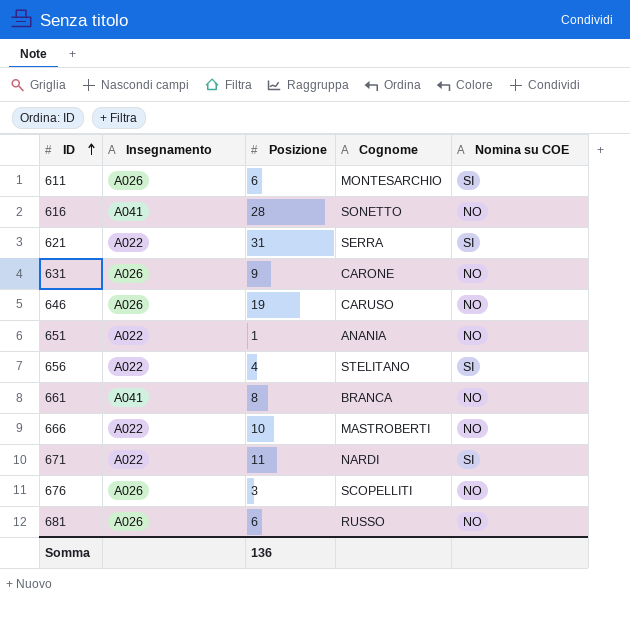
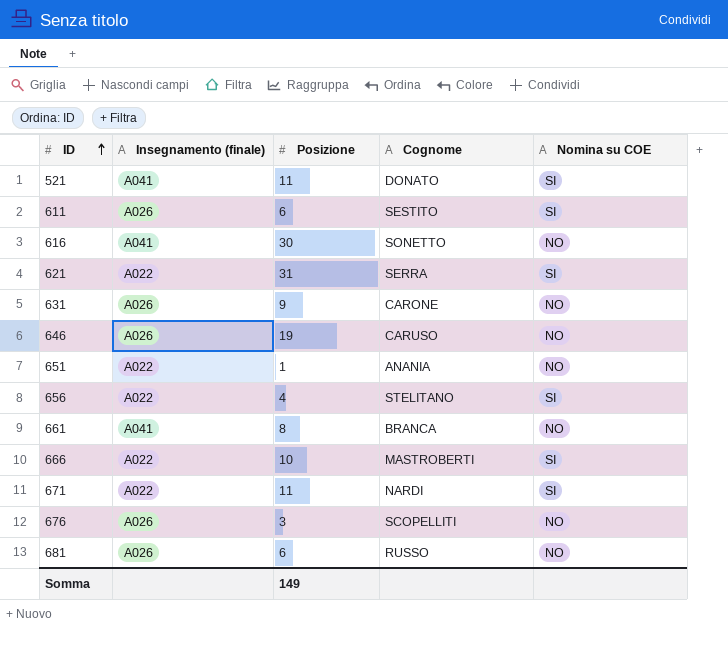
column name: Insegnamento -> Insegnamento (finale)
row 521: none -> A041 | 11 | DONATO | SI
611 | Cognome: MONTESARCHIO -> SESTITO
616 | Posizione: 28 -> 30
666 | Nomina su COE: NO -> SI
Somma | Posizione: 136 -> 149

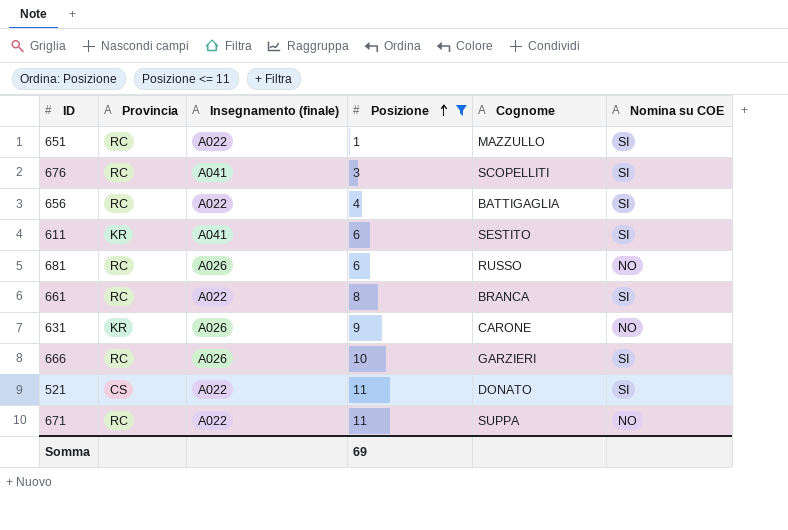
filter: none -> Posizione <= 11
row order: ID ascending -> Posizione ascending
column Provincia | position: none -> 2
651 | Cognome: ANANIA -> MAZZULLO
651 | Nomina su COE: NO -> SI
676 | Insegnamento (finale): A026 -> A041
676 | Nomina su COE: NO -> SI
656 | Cognome: STELITANO -> BATTIGAGLIA
611 | Insegnamento (finale): A026 -> A041
661 | Insegnamento (finale): A041 -> A022
661 | Nomina su COE: NO -> SI
666 | Insegnamento (finale): A022 -> A026
666 | Cognome: MASTROBERTI -> GARZIERI
521 | Insegnamento (finale): A041 -> A022
671 | Cognome: NARDI -> SUPPA
671 | Nomina su COE: SI -> NO
Somma | Posizione: 149 -> 69

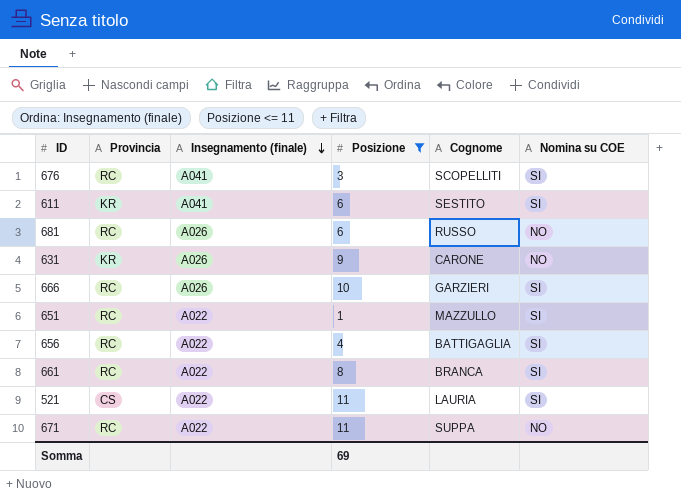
row order: Posizione ascending -> Insegnamento (finale) descending
521 | Cognome: DONATO -> LAURIA

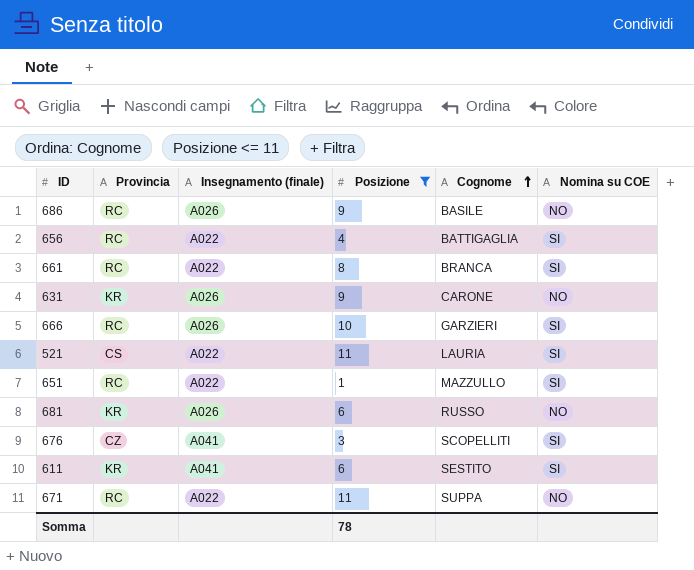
row order: Insegnamento (finale) descending -> Cognome ascending
row 686: none -> RC | A026 | 9 | BASILE | NO
681 | Provincia: RC -> KR
676 | Provincia: RC -> CZ
Somma | Posizione: 69 -> 78

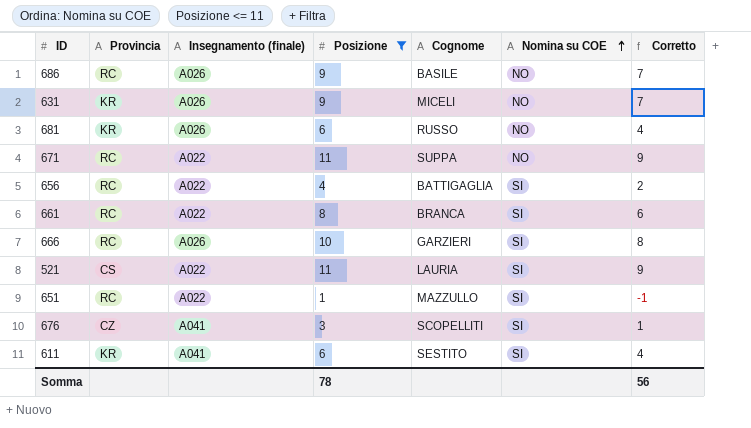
row order: Cognome ascending -> Nomina su COE ascending
column Corretto | formula: none -> [Posizione] - 2
631 | Cognome: CARONE -> MICELI

